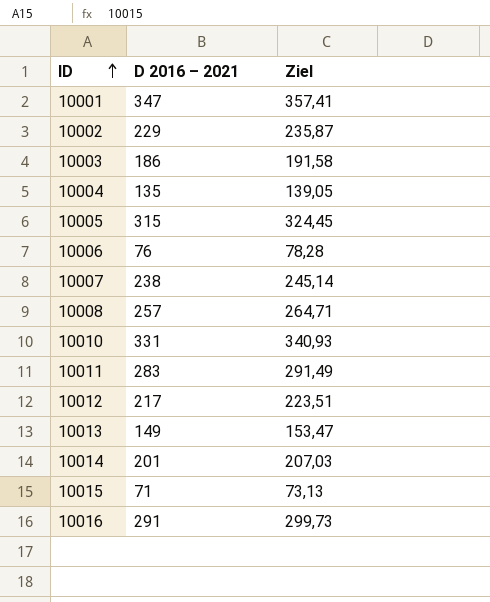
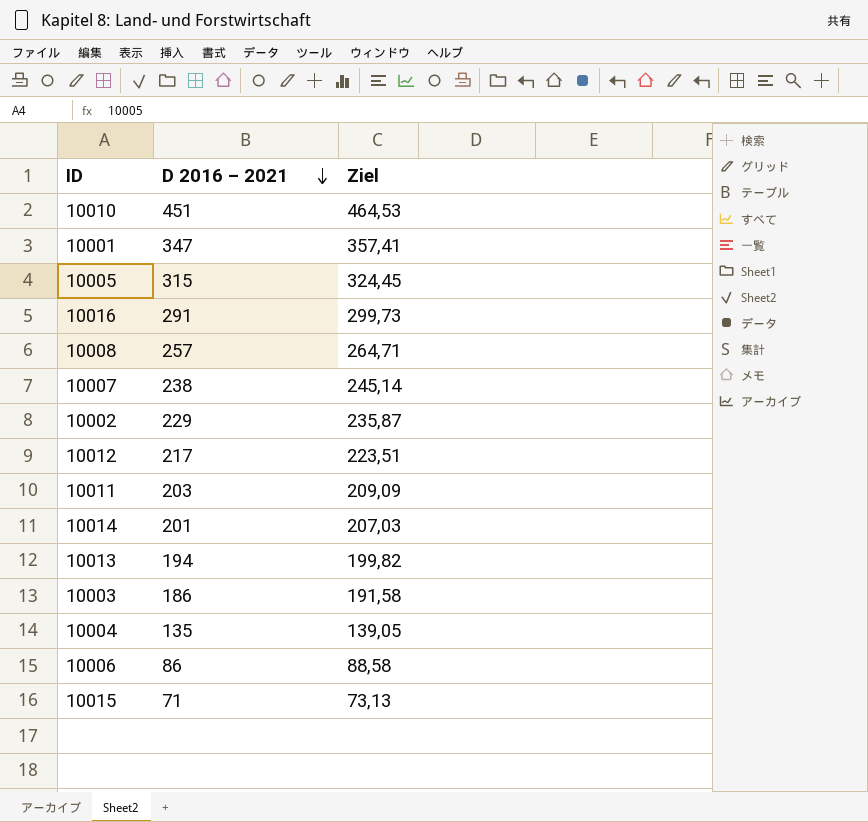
row order: ID ascending -> D 2016 – 2021 descending
10010 | D 2016 – 2021: 331 -> 451
10010 | Ziel: 340,93 -> 464,53
10011 | D 2016 – 2021: 283 -> 203
10011 | Ziel: 291,49 -> 209,09
10013 | D 2016 – 2021: 149 -> 194
10013 | Ziel: 153,47 -> 199,82
10006 | D 2016 – 2021: 76 -> 86
10006 | Ziel: 78,28 -> 88,58

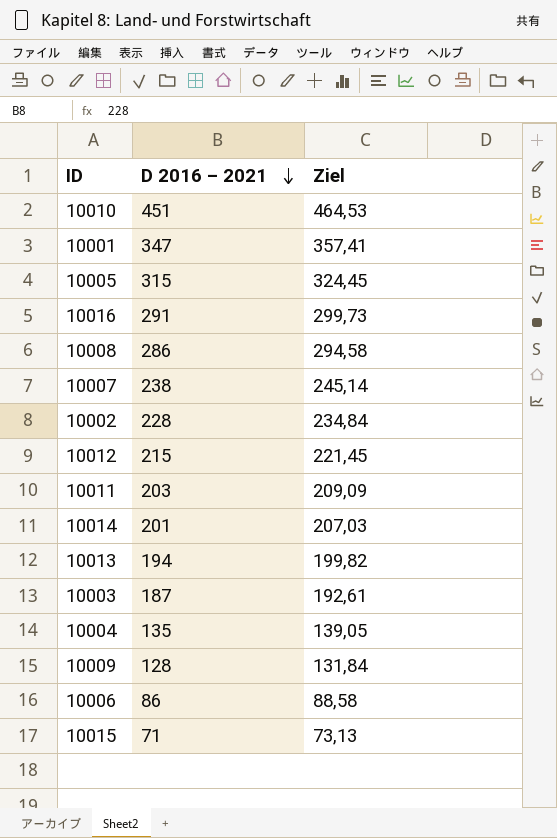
10008 | D 2016 – 2021: 257 -> 286
10008 | Ziel: 264,71 -> 294,58
10002 | D 2016 – 2021: 229 -> 228
10002 | Ziel: 235,87 -> 234,84
10012 | D 2016 – 2021: 217 -> 215
10012 | Ziel: 223,51 -> 221,45
10003 | D 2016 – 2021: 186 -> 187
10003 | Ziel: 191,58 -> 192,61
row 10009: none -> 128 | 131,84

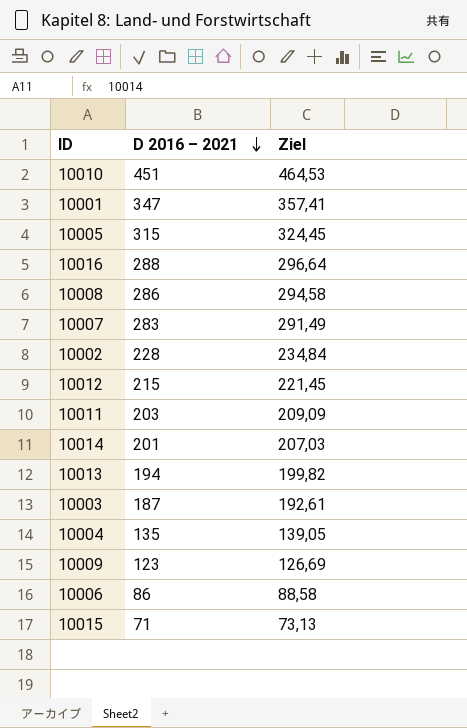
10016 | D 2016 – 2021: 291 -> 288
10016 | Ziel: 299,73 -> 296,64
10007 | D 2016 – 2021: 238 -> 283
10007 | Ziel: 245,14 -> 291,49
10009 | D 2016 – 2021: 128 -> 123
10009 | Ziel: 131,84 -> 126,69

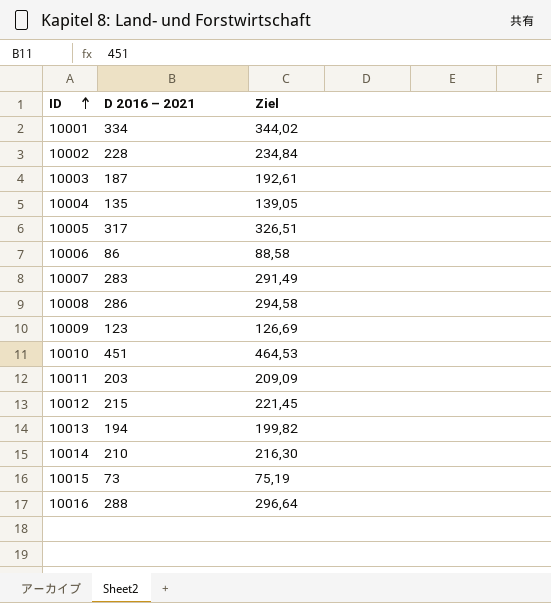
row order: D 2016 – 2021 descending -> ID ascending
10001 | D 2016 – 2021: 347 -> 334
10001 | Ziel: 357,41 -> 344,02
10005 | D 2016 – 2021: 315 -> 317
10005 | Ziel: 324,45 -> 326,51
10014 | D 2016 – 2021: 201 -> 210
10014 | Ziel: 207,03 -> 216,30
10015 | D 2016 – 2021: 71 -> 73
10015 | Ziel: 73,13 -> 75,19

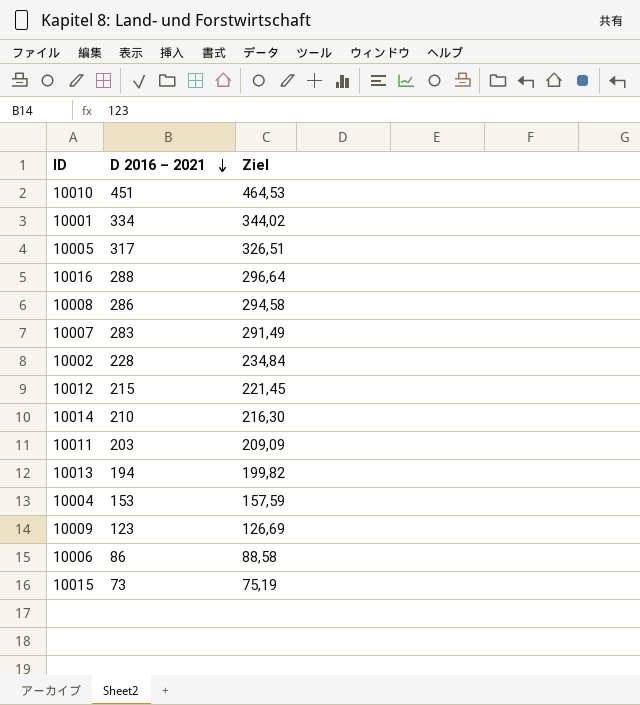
row order: ID ascending -> D 2016 – 2021 descending
row 10003: 187 | 192,61 -> none
10004 | D 2016 – 2021: 135 -> 153
10004 | Ziel: 139,05 -> 157,59

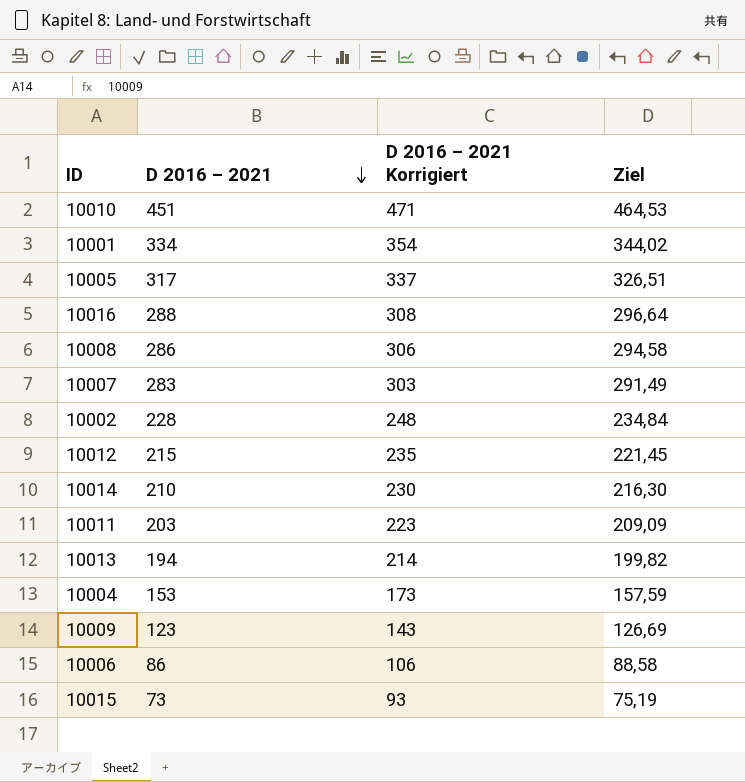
column D 2016 – 2021 Korrigiert | formula: none -> [D 2016 – 2021] + 20

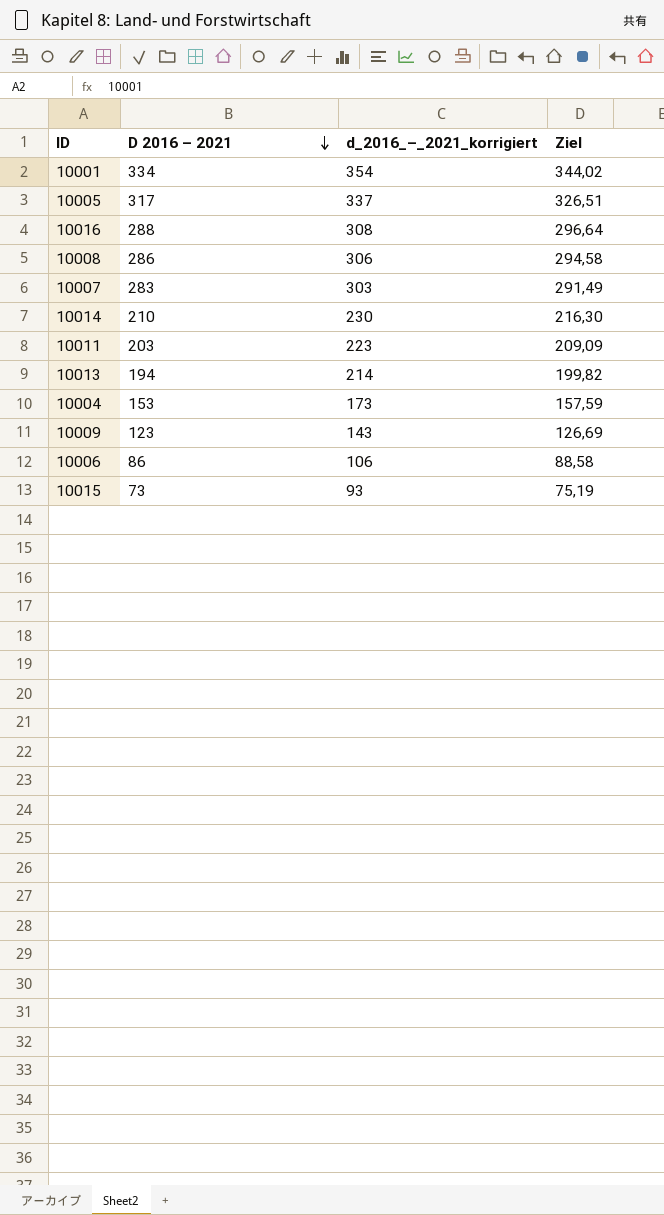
column name: D 2016 – 2021 Korrigiert -> d_2016_–_2021_korrigiert
row 10010: 451 | 471 | 464,53 -> none
row 10002: 228 | 248 | 234,84 -> none
row 10012: 215 | 235 | 221,45 -> none

